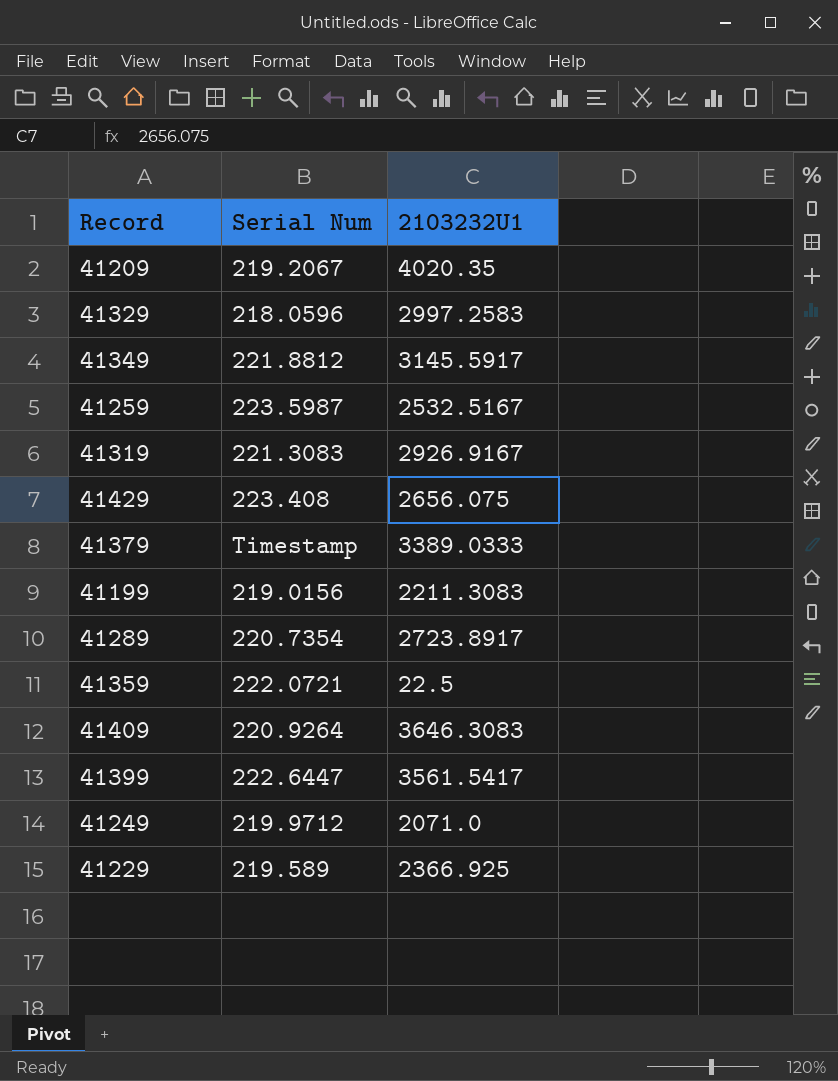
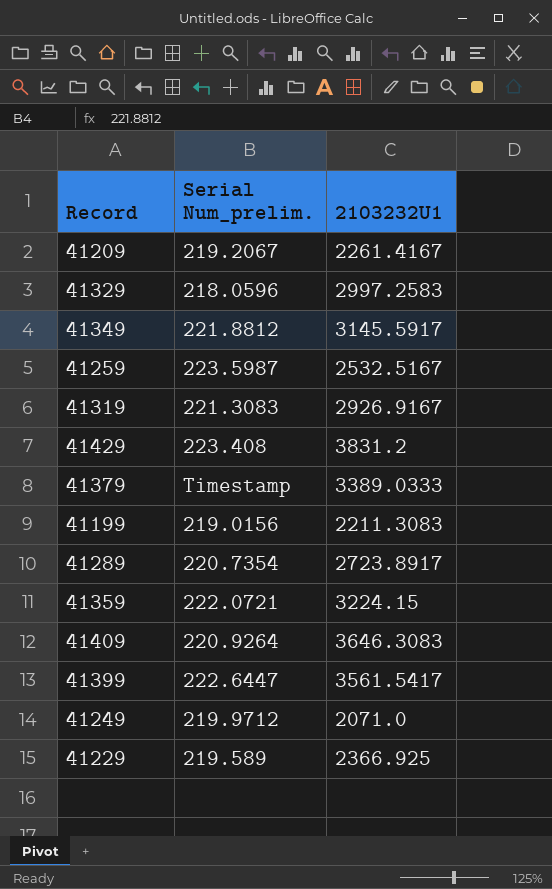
column name: Serial Num -> Serial Num_prelim.
41209 | 2103232U1: 4020.35 -> 2261.4167
41429 | 2103232U1: 2656.075 -> 3831.2
41359 | 2103232U1: 22.5 -> 3224.15

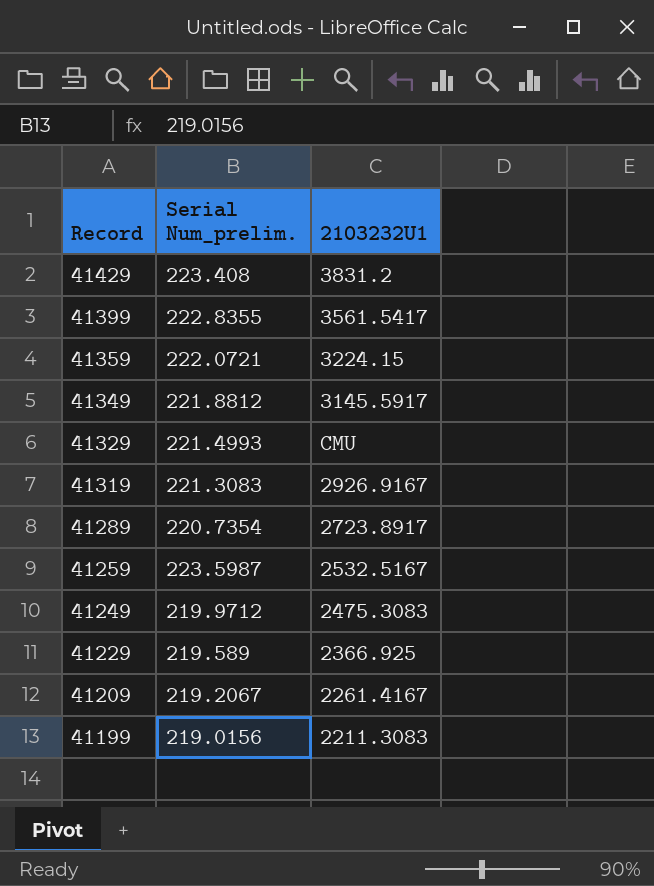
row order: none -> Record descending
row 41379: Timestamp | 3389.0333 -> none
row 41409: 220.9264 | 3646.3083 -> none
41399 | Serial Num_prelim.: 222.6447 -> 222.8355
41329 | Serial Num_prelim.: 218.0596 -> 221.4993
41329 | 2103232U1: 2997.2583 -> CMU
41249 | 2103232U1: 2071.0 -> 2475.3083

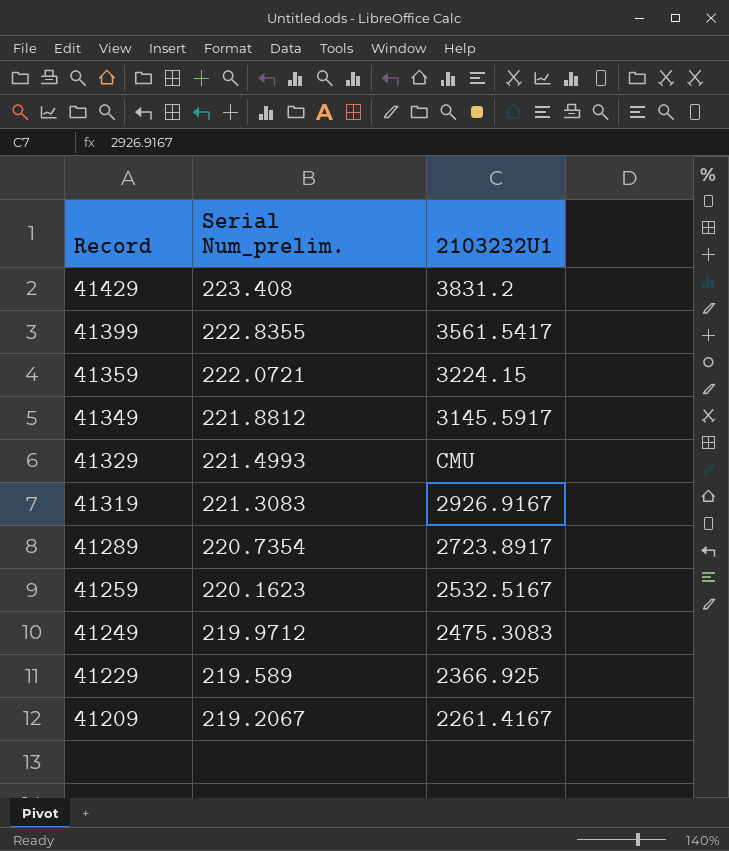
row 41199: 219.0156 | 2211.3083 -> none
41259 | Serial Num_prelim.: 223.5987 -> 220.1623

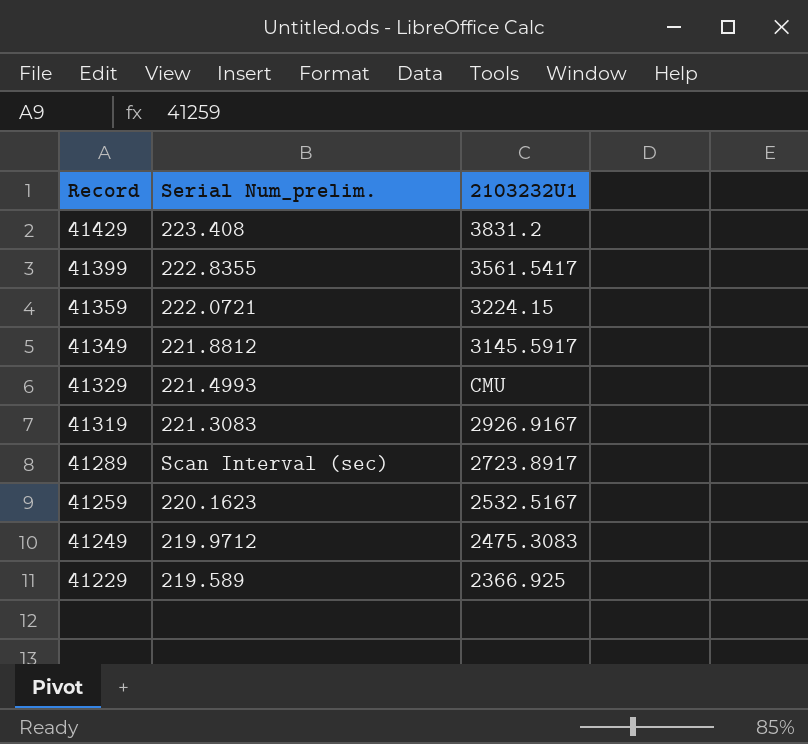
row 41209: 219.2067 | 2261.4167 -> none
41289 | Serial Num_prelim.: 220.7354 -> Scan Interval (sec)

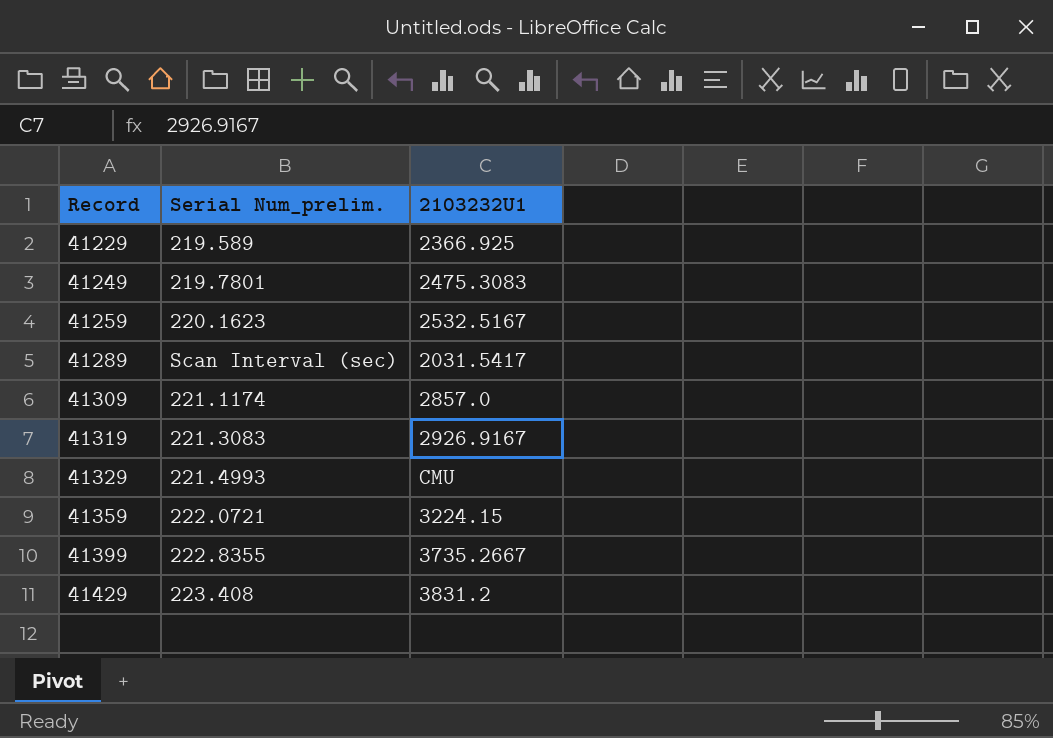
row order: Record descending -> Record ascending
row 41349: 221.8812 | 3145.5917 -> none
41249 | Serial Num_prelim.: 219.9712 -> 219.7801
41289 | 2103232U1: 2723.8917 -> 2031.5417
row 41309: none -> 221.1174 | 2857.0
41399 | 2103232U1: 3561.5417 -> 3735.2667

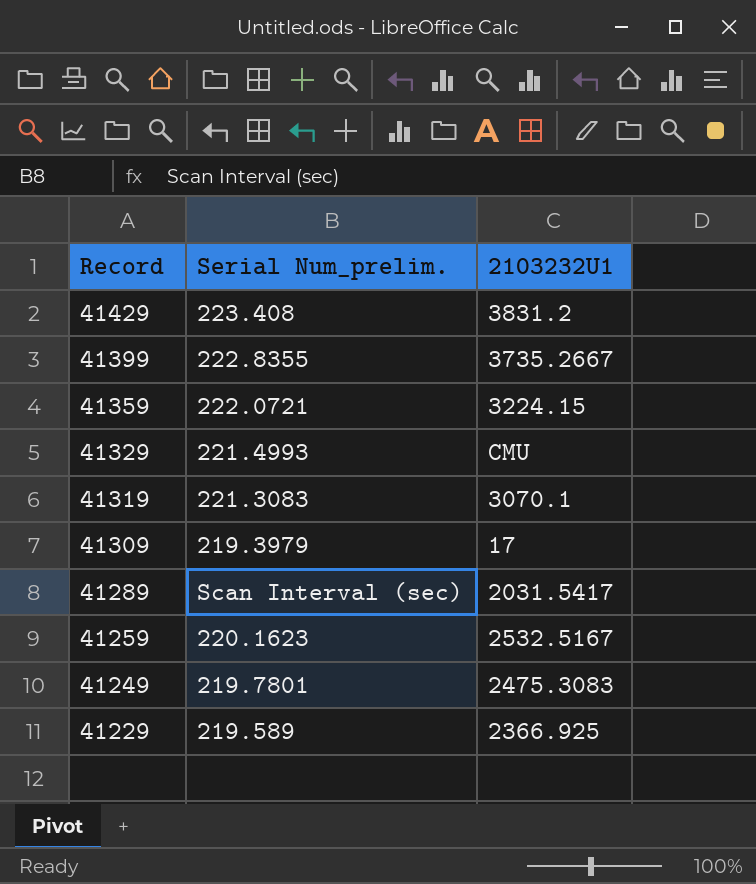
row order: Record ascending -> Record descending
41319 | 2103232U1: 2926.9167 -> 3070.1
41309 | Serial Num_prelim.: 221.1174 -> 219.3979
41309 | 2103232U1: 2857.0 -> 17

